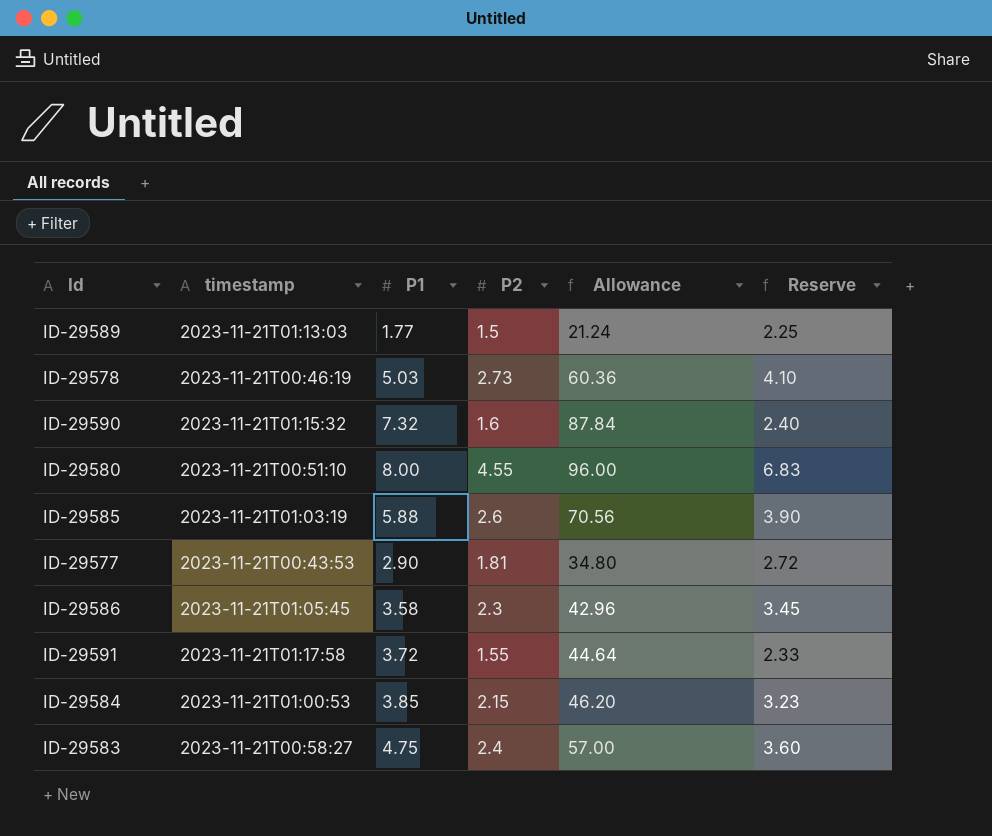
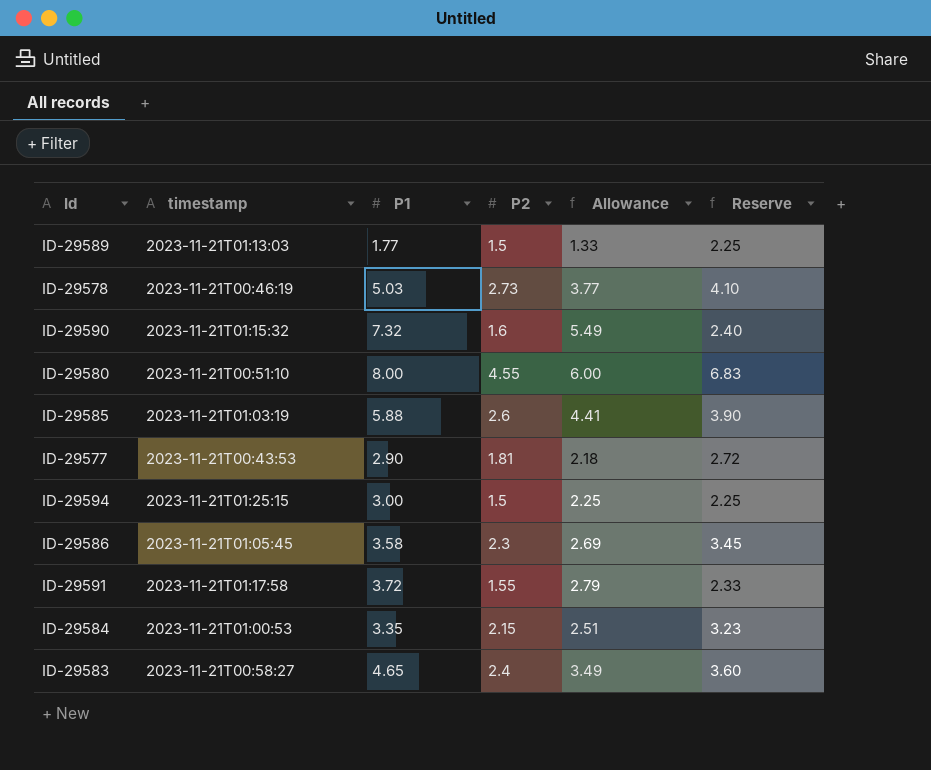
column Allowance | formula: [P1] * 12 -> [P1] * 0.75
row ID-29594: none -> 2023-11-21T01:25:15 | 3.00 | 1.5 | 2.25 | 2.25
ID-29584 | P1: 3.85 -> 3.35
ID-29583 | P1: 4.75 -> 4.65

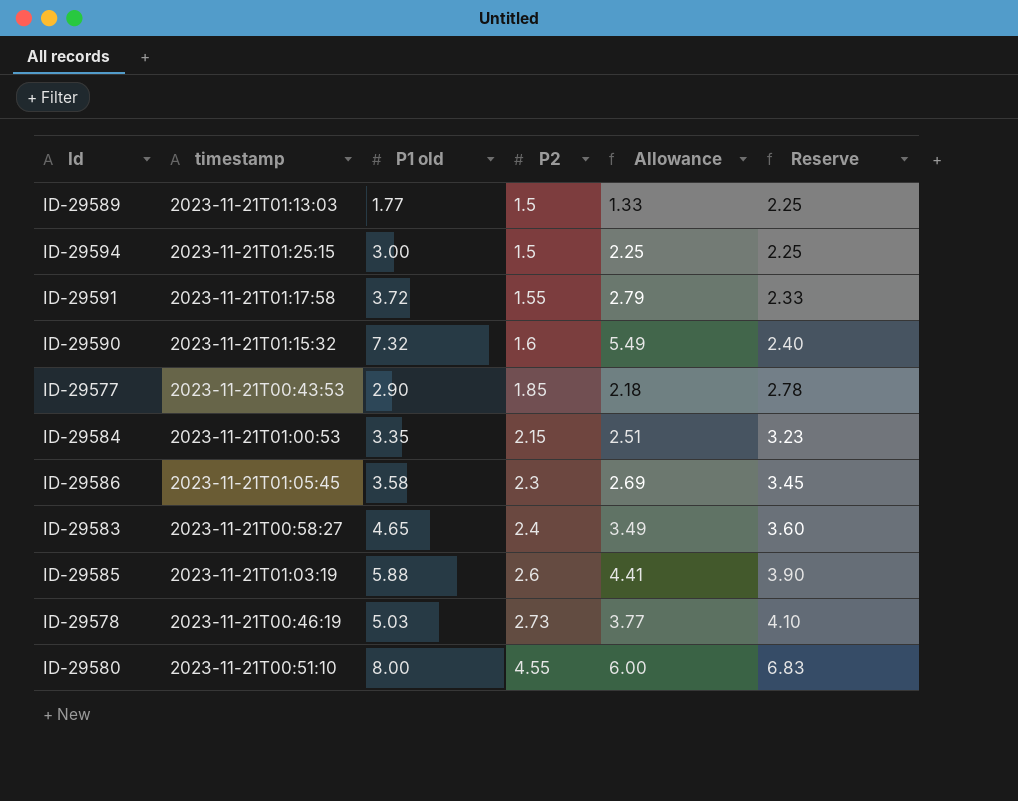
row order: none -> P2 ascending
column name: P1 -> P1 old
ID-29577 | P2: 1.81 -> 1.85
ID-29577 | Reserve: 2.72 -> 2.78

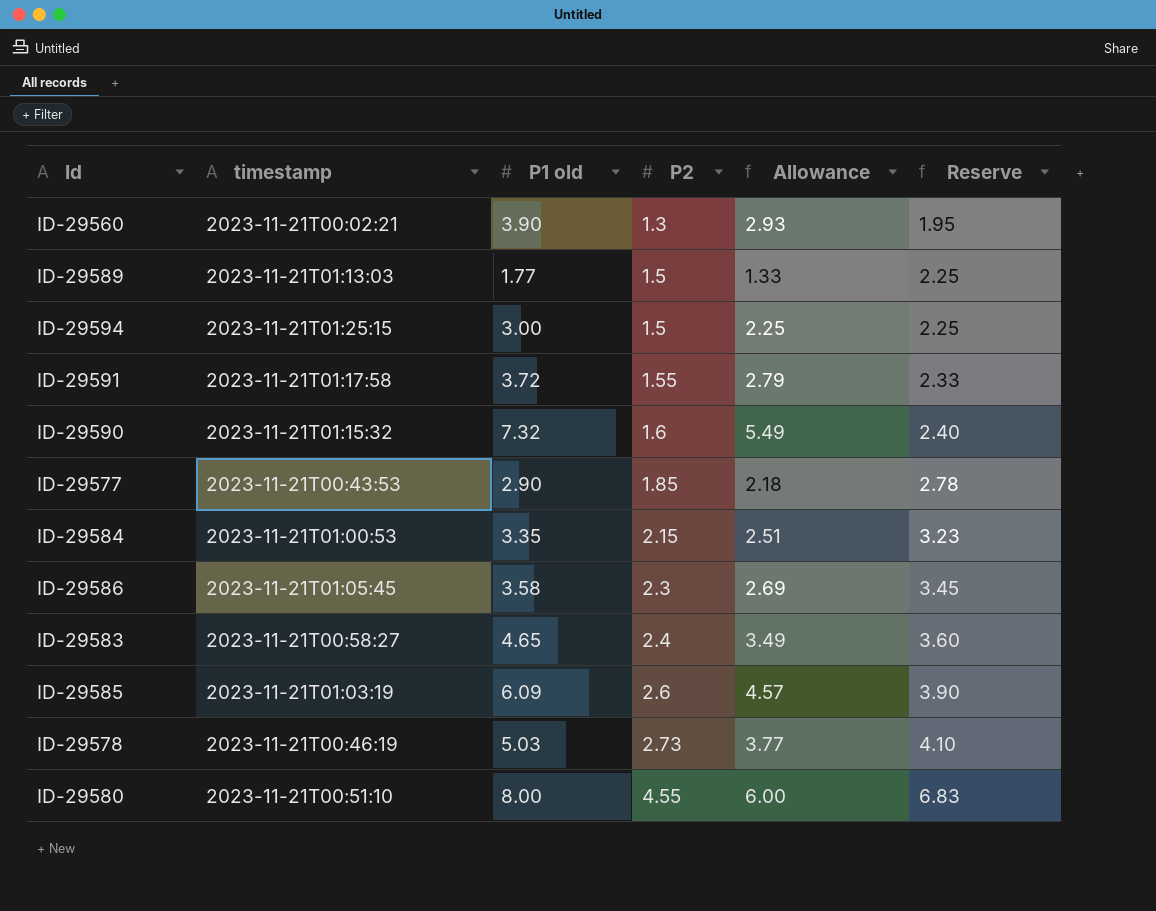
row ID-29560: none -> 2023-11-21T00:02:21 | 3.90 | 1.3 | 2.93 | 1.95
ID-29585 | P1 old: 5.88 -> 6.09
ID-29585 | Allowance: 4.41 -> 4.57

